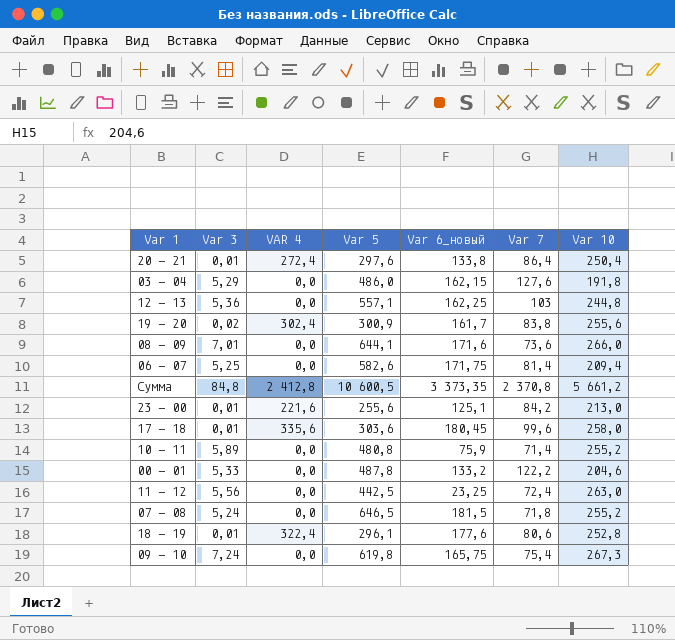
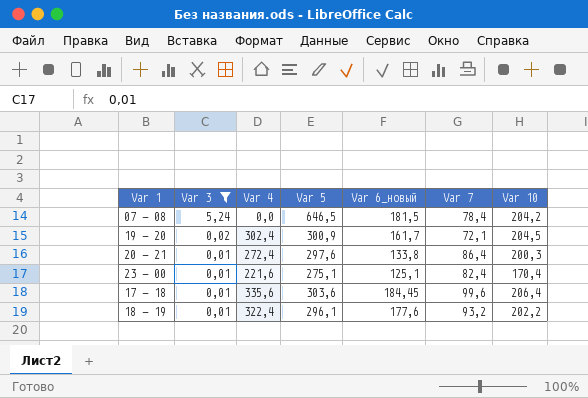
filter: none -> Var 3 <= 5,24
row order: none -> Var 3 descending
column name: VAR 4 -> Var 4
07 - 08 | Var 7: 71,8 -> 78,4
07 - 08 | Var 10: 255,2 -> 204,2
19 - 20 | Var 7: 83,8 -> 72,1
19 - 20 | Var 10: 255,6 -> 204,5
20 - 21 | Var 10: 250,4 -> 200,3
23 - 00 | Var 5: 255,6 -> 275,1
23 - 00 | Var 7: 84,2 -> 82,4
23 - 00 | Var 10: 213,0 -> 170,4
17 - 18 | Var 6_новый: 180,45 -> 184,45
17 - 18 | Var 10: 258,0 -> 206,4
18 - 19 | Var 7: 80,6 -> 93,2
18 - 19 | Var 10: 252,8 -> 202,2

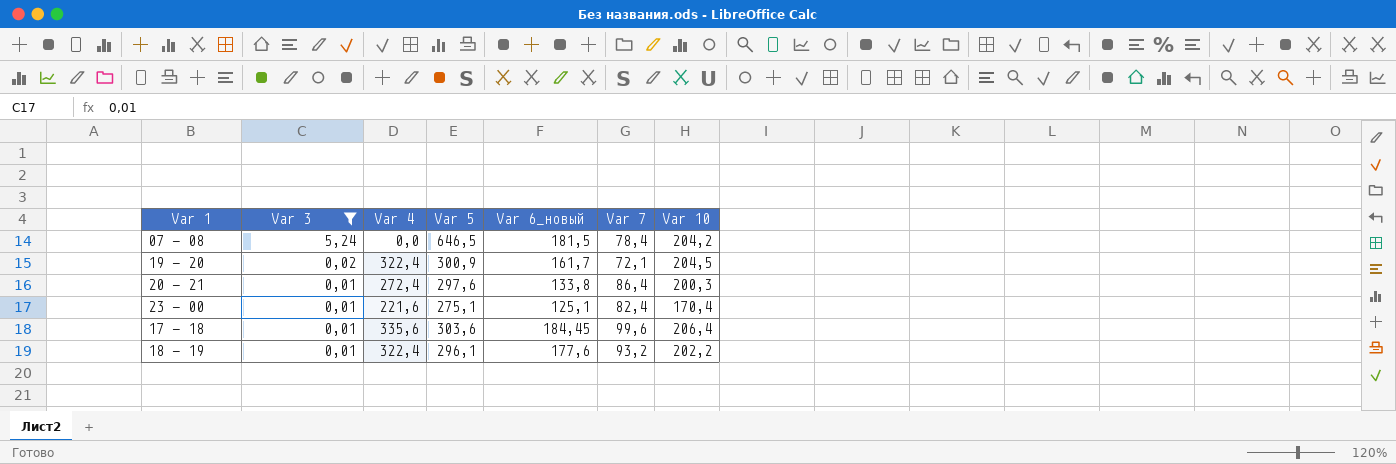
19 - 20 | Var 4: 302,4 -> 322,4

